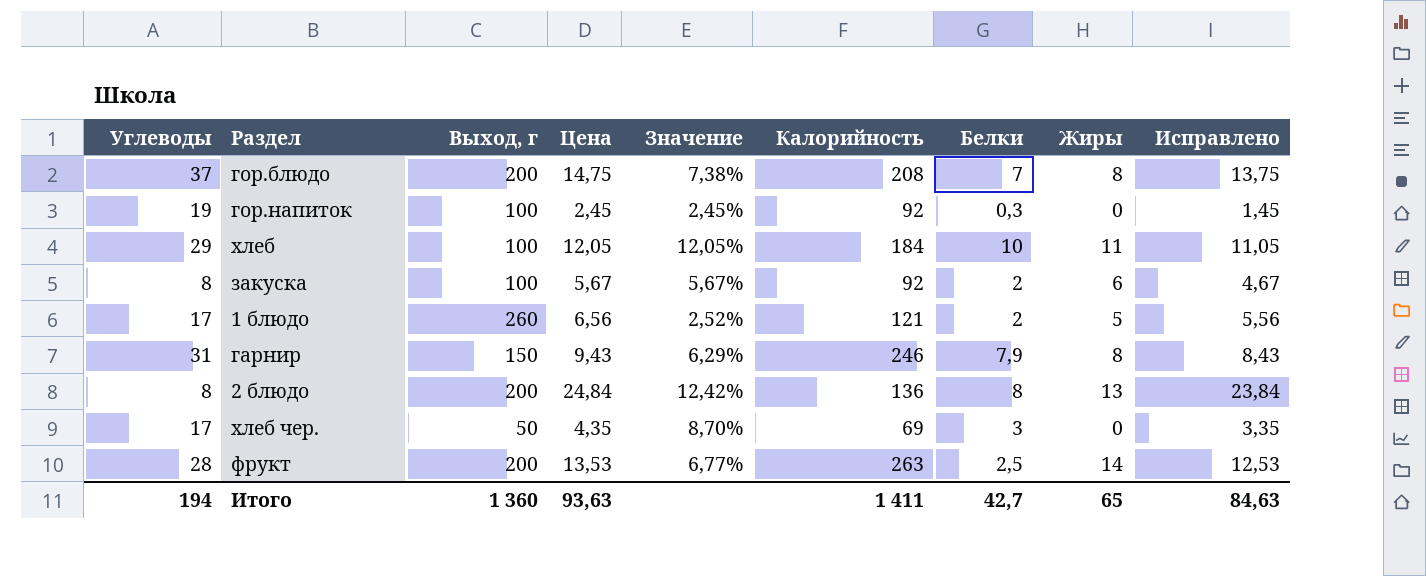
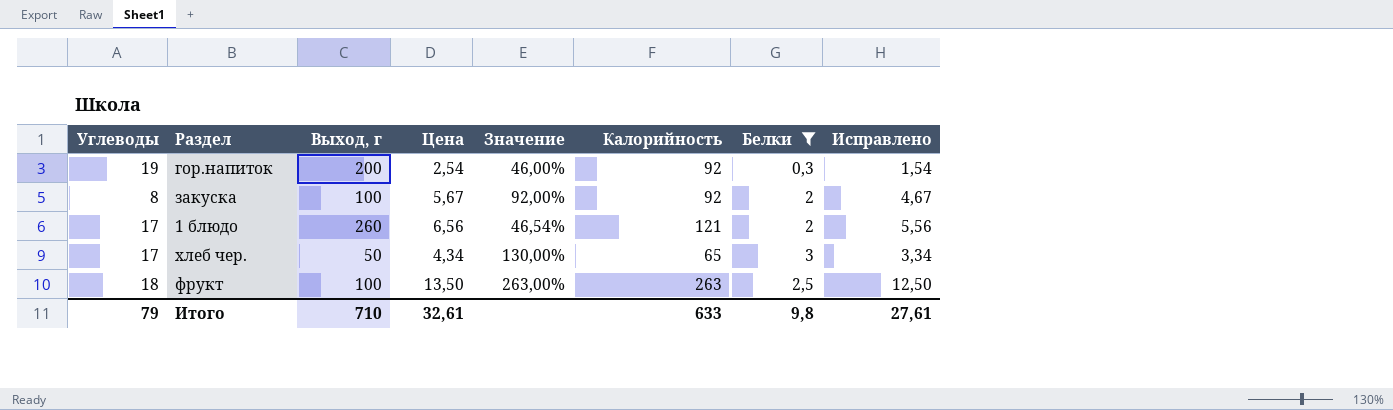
filter: none -> Белки <= 3
column Жиры | position: 8 -> none
column Значение | formula: [Цена] / [Выход, г] -> [Калорийность] / [Выход, г]
гор.напиток | Выход, г: 100 -> 200
гор.напиток | Цена: 2,45 -> 2,54
гор.напиток | Исправлено: 1,45 -> 1,54
хлеб чер. | Цена: 4,35 -> 4,34
хлеб чер. | Калорийность: 69 -> 65
хлеб чер. | Исправлено: 3,35 -> 3,34
фрукт | Углеводы: 28 -> 18
фрукт | Выход, г: 200 -> 100
фрукт | Цена: 13,53 -> 13,50
фрукт | Исправлено: 12,53 -> 12,50
Итого | Углеводы: 194 -> 79
Итого | Выход, г: 1 360 -> 710
Итого | Цена: 93,63 -> 32,61
Итого | Калорийность: 1 411 -> 633
Итого | Белки: 42,7 -> 9,8
Итого | Исправлено: 84,63 -> 27,61

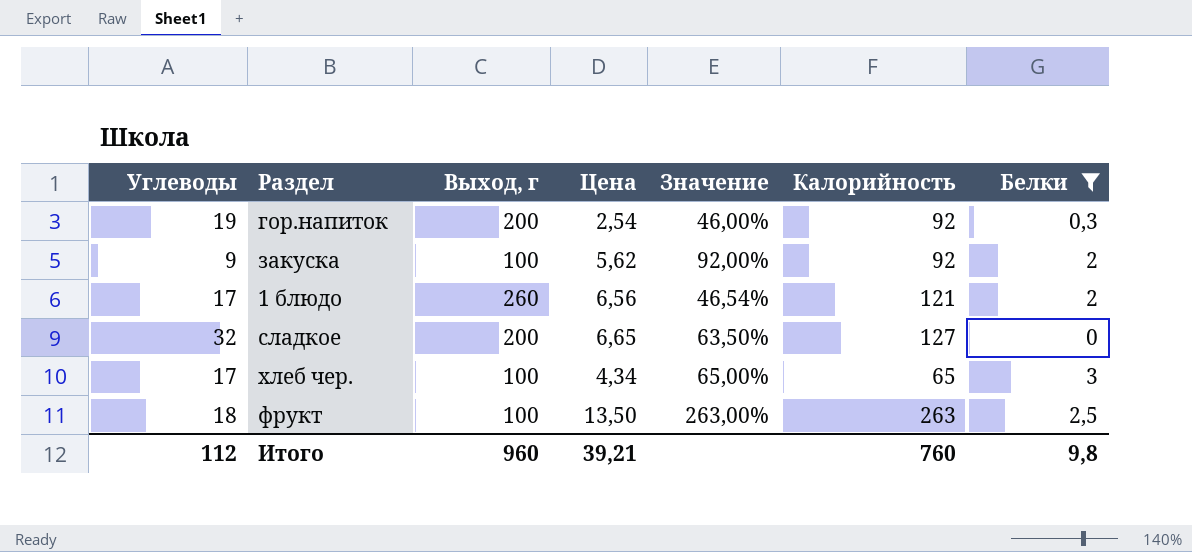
column Исправлено | formula: [Цена] - 1 -> none
закуска | Углеводы: 8 -> 9
закуска | Цена: 5,67 -> 5,62
row сладкое: none -> 32 | 200 | 6,65 | 63,50% | 127 | 0
хлеб чер. | Выход, г: 50 -> 100
хлеб чер. | Значение: 130,00% -> 65,00%
Итого | Углеводы: 79 -> 112
Итого | Выход, г: 710 -> 960
Итого | Цена: 32,61 -> 39,21
Итого | Калорийность: 633 -> 760

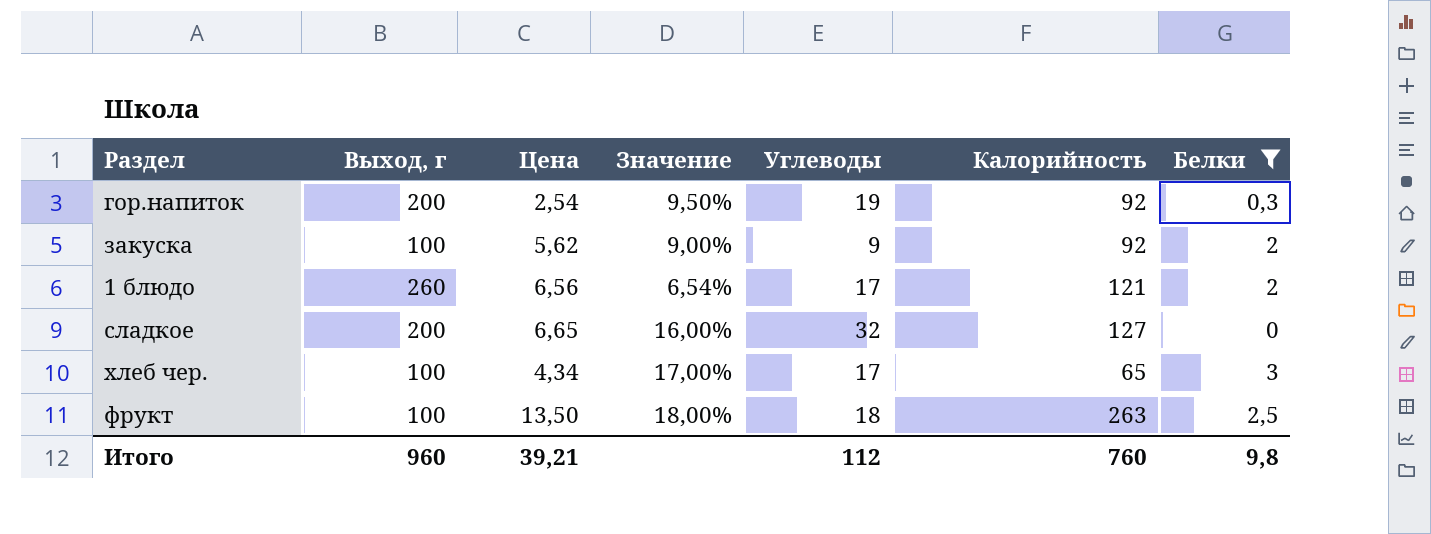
column Значение | formula: [Калорийность] / [Выход, г] -> [Углеводы] / [Выход, г]
column Углеводы | position: 1 -> 5

